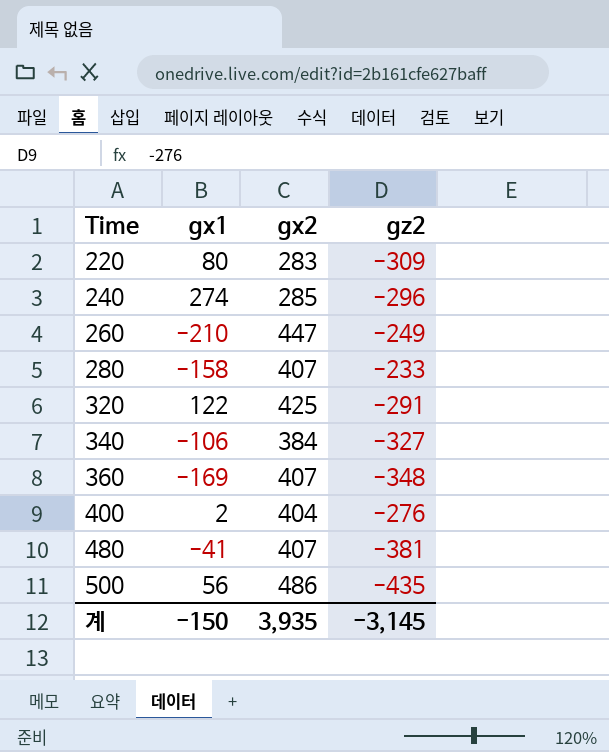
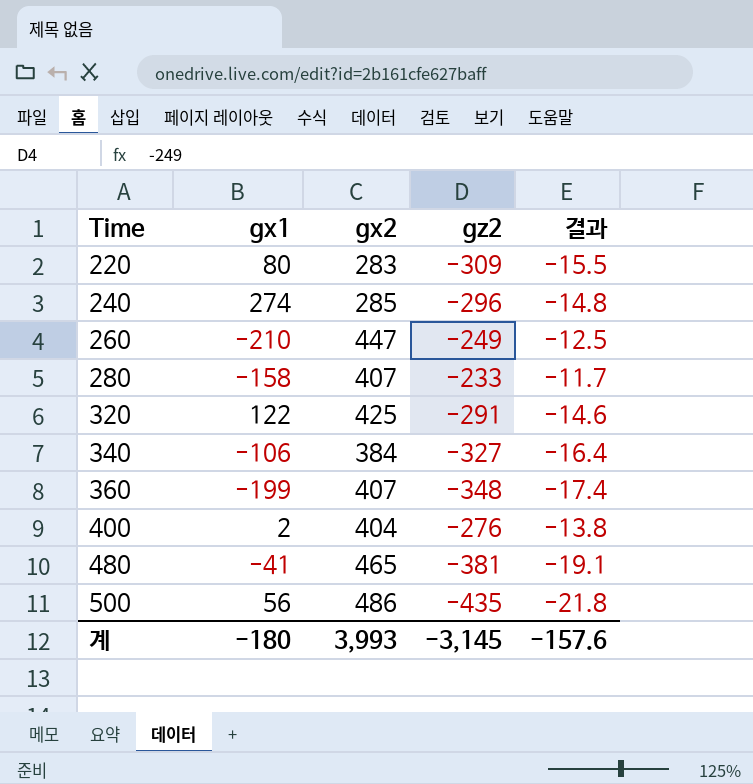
column 결과 | formula: none -> [gz2] * 0.05
360 | gx1: -169 -> -199
480 | gx2: 407 -> 465
계 | gx1: -150 -> -180
계 | gx2: 3,935 -> 3,993

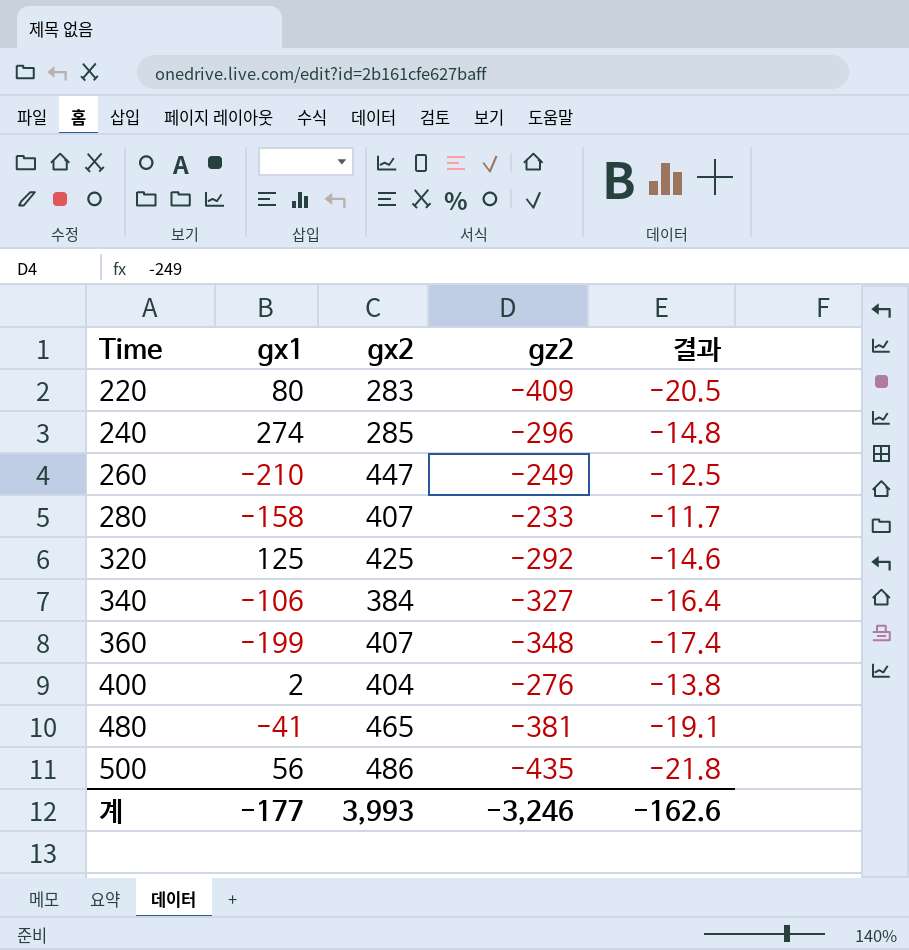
220 | gz2: -309 -> -409
220 | 결과: -15.5 -> -20.5
320 | gx1: 122 -> 125
320 | gz2: -291 -> -292
계 | gx1: -180 -> -177
계 | gz2: -3,145 -> -3,246
계 | 결과: -157.6 -> -162.6

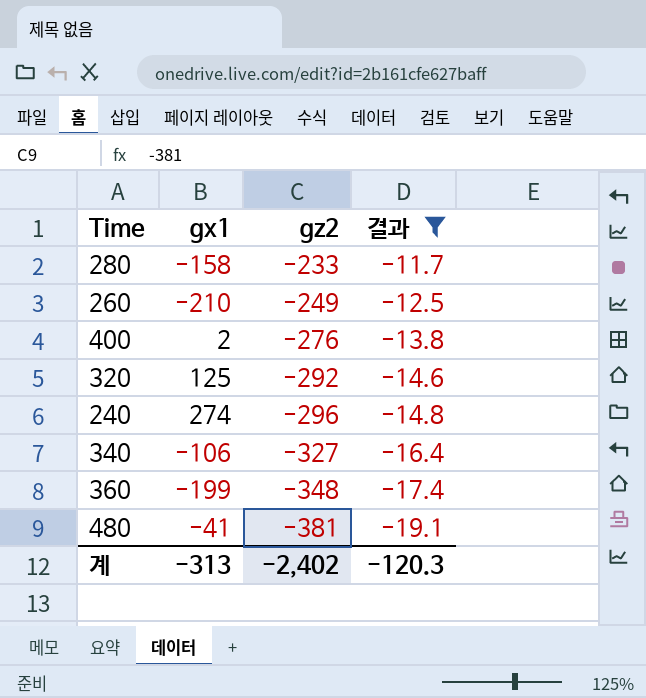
filter: none -> 결과 >= -19.1
row order: Time ascending -> gz2 descending
column gx2 | position: 3 -> none
계 | gx1: -177 -> -313
계 | gz2: -3,246 -> -2,402
계 | 결과: -162.6 -> -120.3

